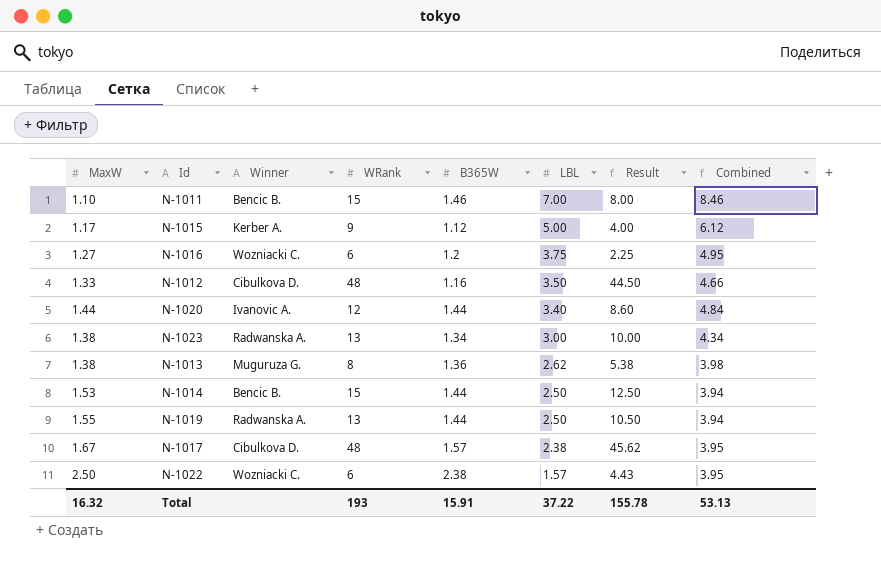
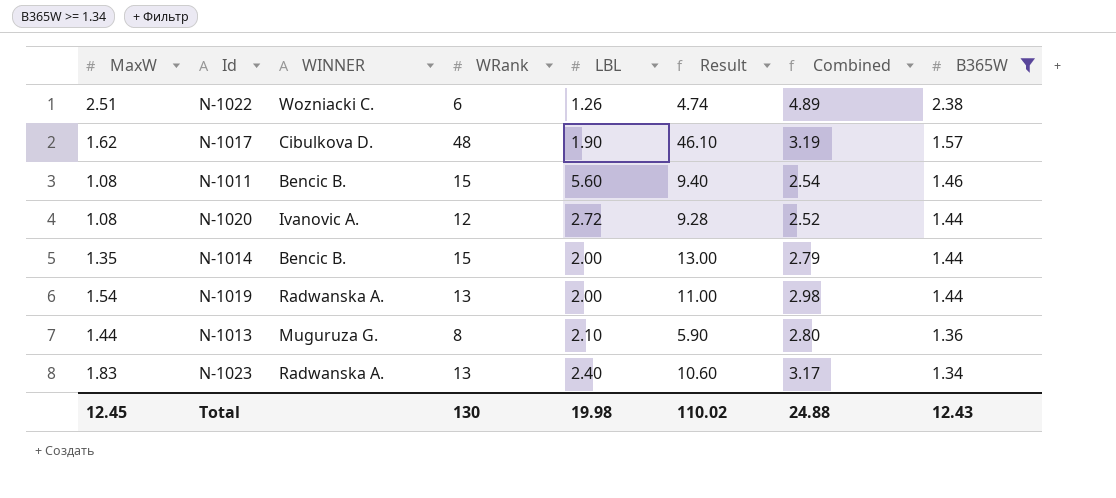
filter: none -> B365W >= 1.34
row order: LBL descending -> B365W descending
column name: Winner -> WINNER
column Combined | formula: [B365W] + [LBL] -> [MaxW] + [B365W]
column B365W | position: 5 -> 8
N-1022 | MaxW: 2.50 -> 2.51
N-1022 | LBL: 1.57 -> 1.26
N-1022 | Result: 4.43 -> 4.74
N-1017 | MaxW: 1.67 -> 1.62
N-1017 | LBL: 2.38 -> 1.90
N-1017 | Result: 45.62 -> 46.10
N-1011 | MaxW: 1.10 -> 1.08
N-1011 | LBL: 7.00 -> 5.60
N-1011 | Result: 8.00 -> 9.40
N-1020 | MaxW: 1.44 -> 1.08
N-1020 | LBL: 3.40 -> 2.72
N-1020 | Result: 8.60 -> 9.28
N-1014 | MaxW: 1.53 -> 1.35
N-1014 | LBL: 2.50 -> 2.00
N-1014 | Result: 12.50 -> 13.00
N-1019 | MaxW: 1.55 -> 1.54
N-1019 | LBL: 2.50 -> 2.00
N-1019 | Result: 10.50 -> 11.00
N-1013 | MaxW: 1.38 -> 1.44
N-1013 | LBL: 2.62 -> 2.10
N-1013 | Result: 5.38 -> 5.90
N-1023 | MaxW: 1.38 -> 1.83
N-1023 | LBL: 3.00 -> 2.40
N-1023 | Result: 10.00 -> 10.60
Total | MaxW: 16.32 -> 12.45
Total | WRank: 193 -> 130
Total | LBL: 37.22 -> 19.98
Total | Result: 155.78 -> 110.02
Total | Combined: 53.13 -> 24.88
Total | B365W: 15.91 -> 12.43

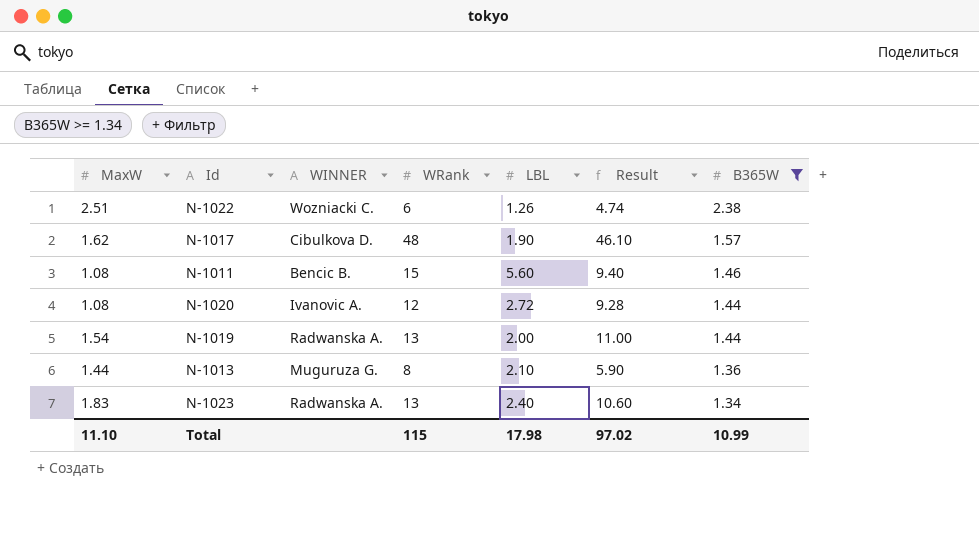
column Combined | formula: [MaxW] + [B365W] -> none
row N-1014: 1.35 | Bencic B. | 15 | 2.00 | 13.00 | 2.79 | 1.44 -> none
Total | MaxW: 12.45 -> 11.10
Total | WRank: 130 -> 115
Total | LBL: 19.98 -> 17.98
Total | Result: 110.02 -> 97.02
Total | B365W: 12.43 -> 10.99

